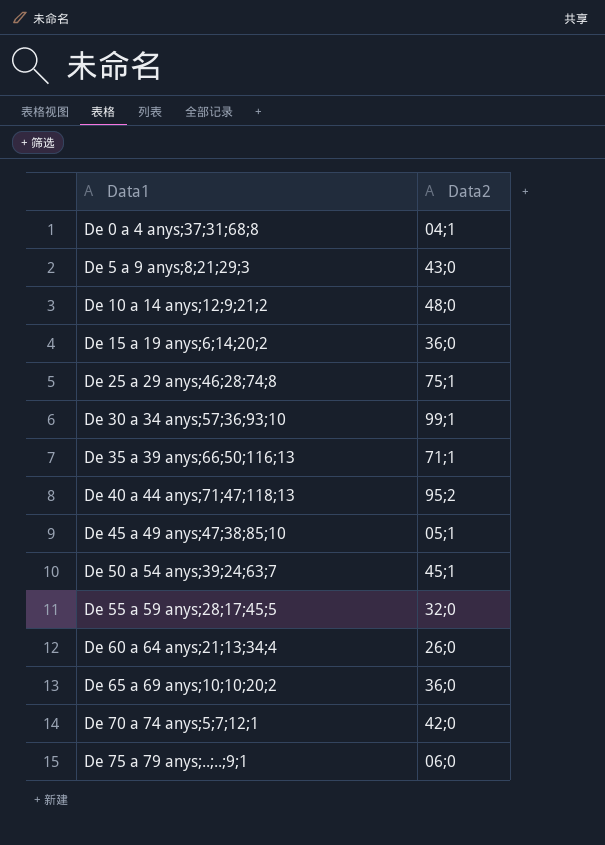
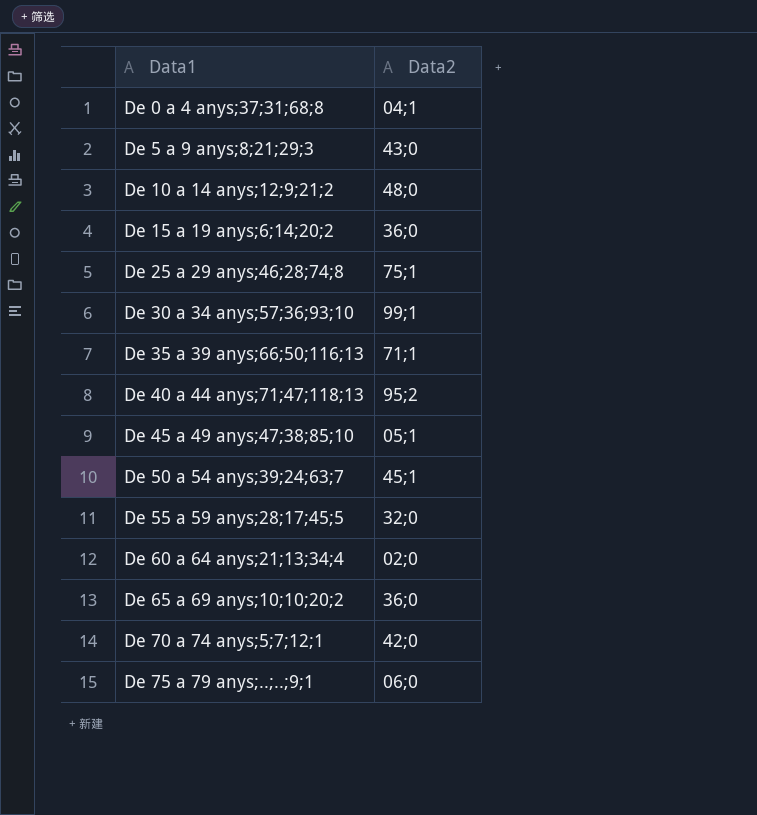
De 60 a 64 anys;21;13;34;4 | Data2: 26;0 -> 02;0

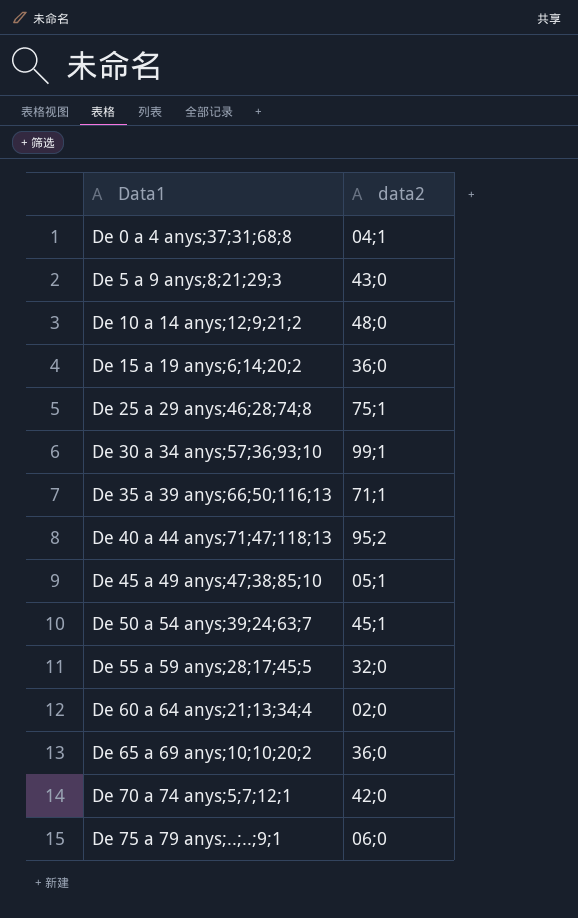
column name: Data2 -> data2

